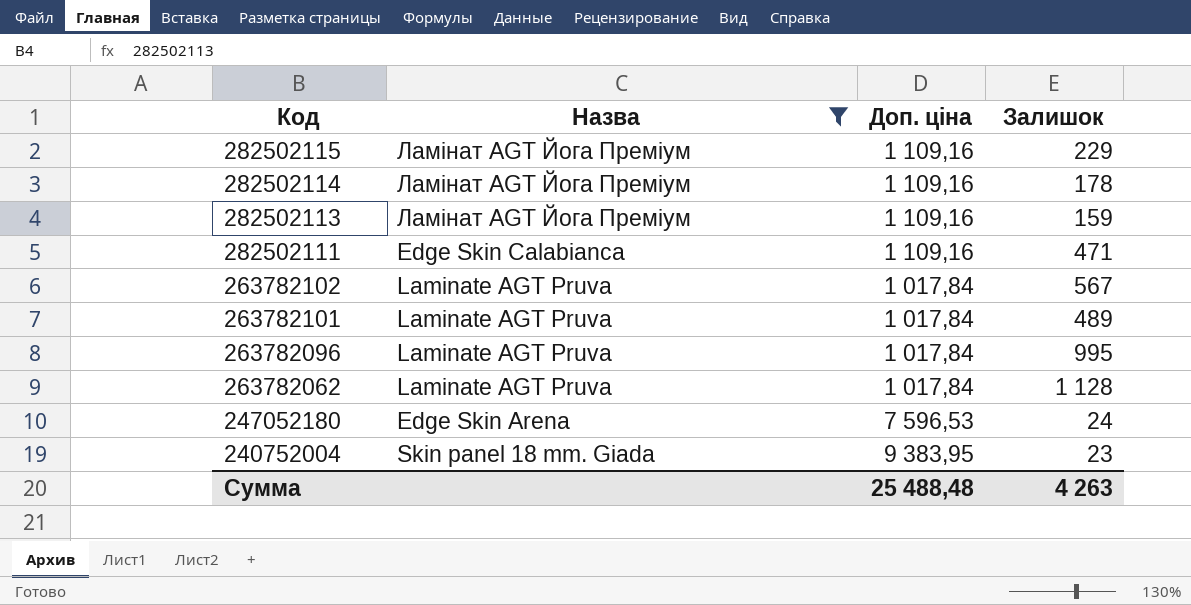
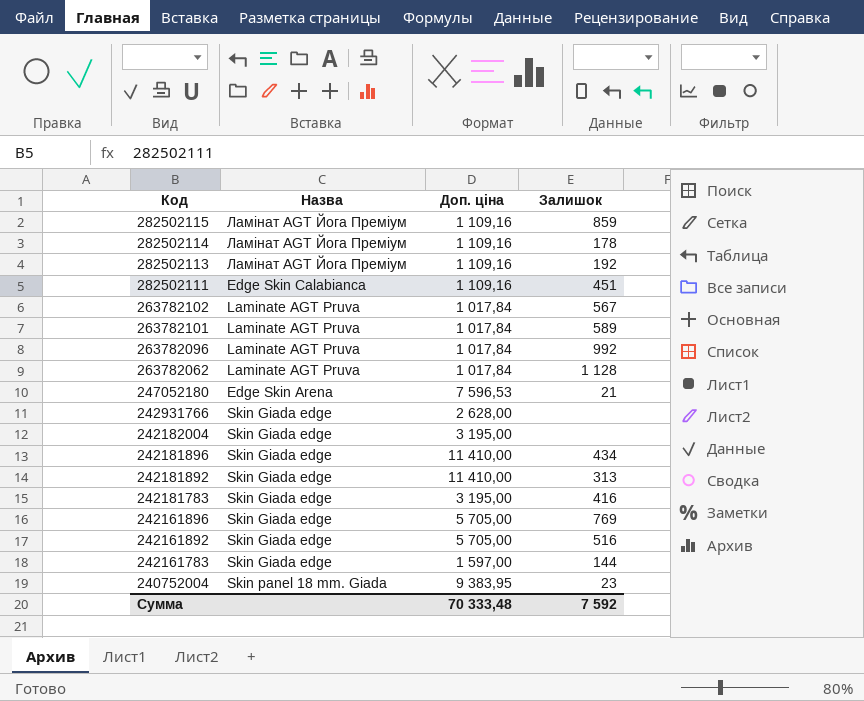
filter: Назва != Skin Giada edge -> none
282502115 | Залишок: 229 -> 859
282502113 | Залишок: 159 -> 192
282502111 | Залишок: 471 -> 451
263782101 | Залишок: 489 -> 589
263782096 | Залишок: 995 -> 992
247052180 | Залишок: 24 -> 21
Сумма | Доп. ціна: 25 488,48 -> 70 333,48
Сумма | Залишок: 4 263 -> 7 592

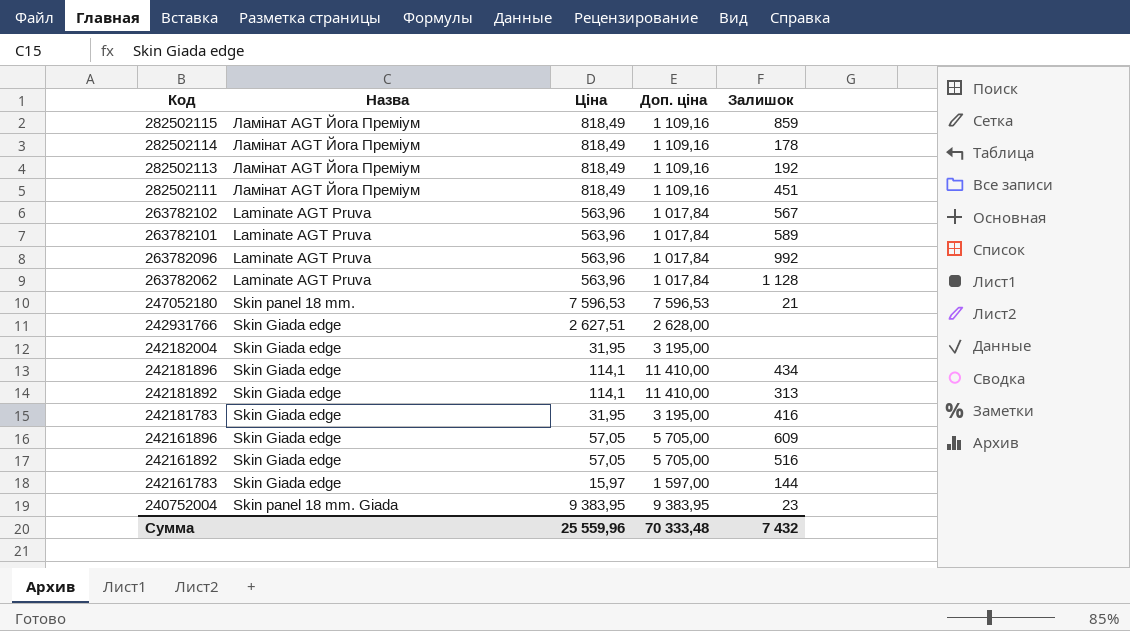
column Ціна | position: none -> 3
282502111 | Назва: Edge Skin Calabianca -> Ламінат AGT Йога Преміум
247052180 | Назва: Edge Skin Arena -> Skin panel 18 mm.
242161896 | Залишок: 769 -> 609
Сумма | Залишок: 7 592 -> 7 432

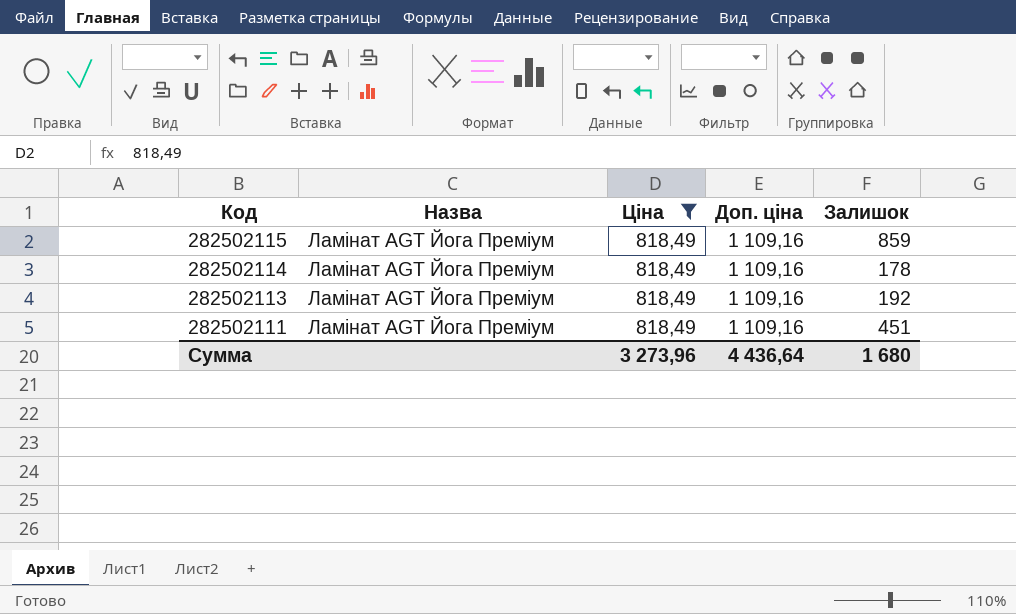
filter: none -> Ціна = 818,49
Сумма | Ціна: 25 559,96 -> 3 273,96
Сумма | Доп. ціна: 70 333,48 -> 4 436,64
Сумма | Залишок: 7 432 -> 1 680

